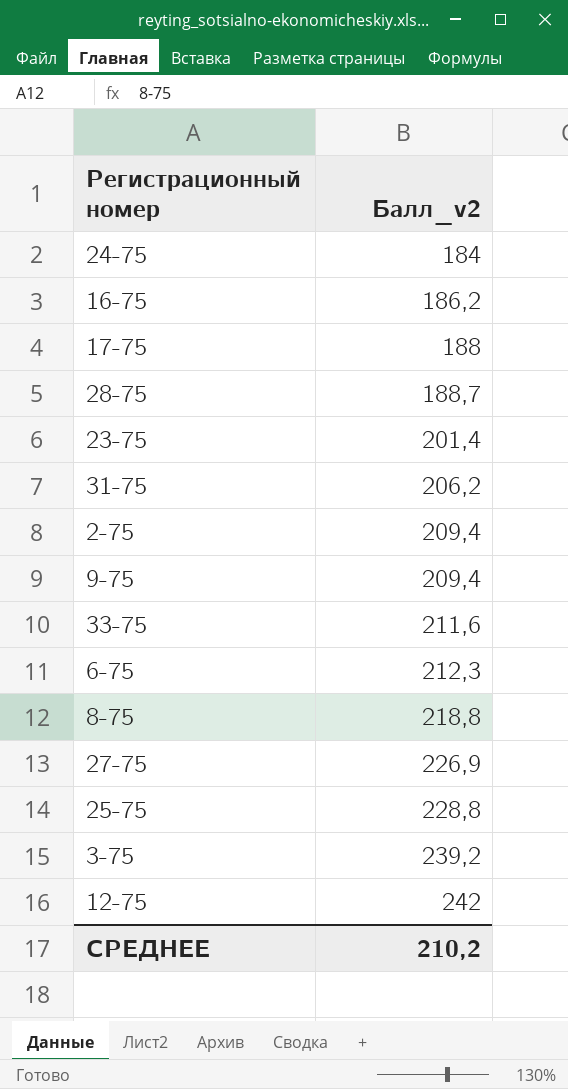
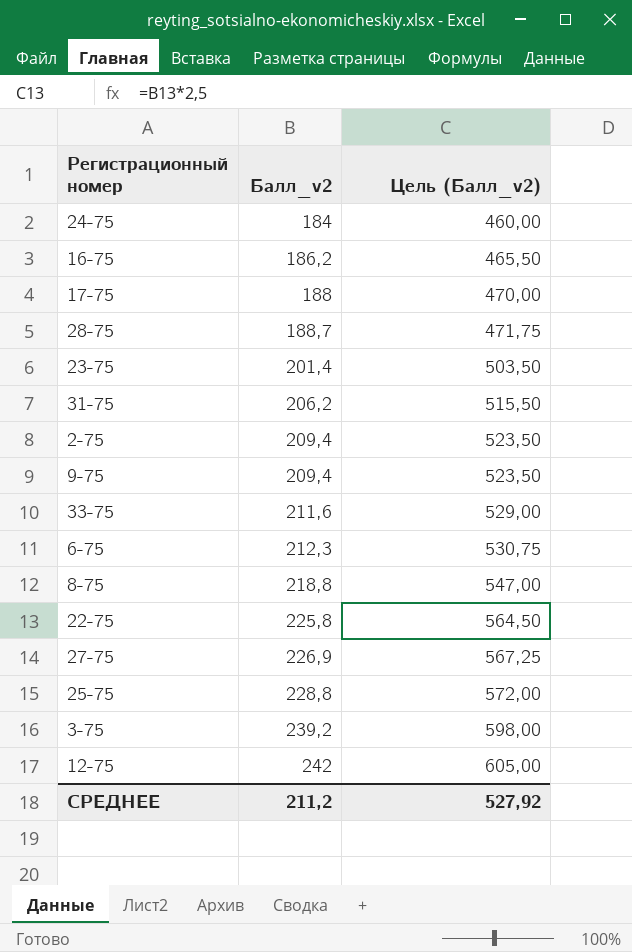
column Цель (Балл_v2) | formula: none -> [Балл_v2] * 2,5
row 22-75: none -> 225,8 | 564,50
СРЕДНЕЕ | Балл_v2: 210,2 -> 211,2

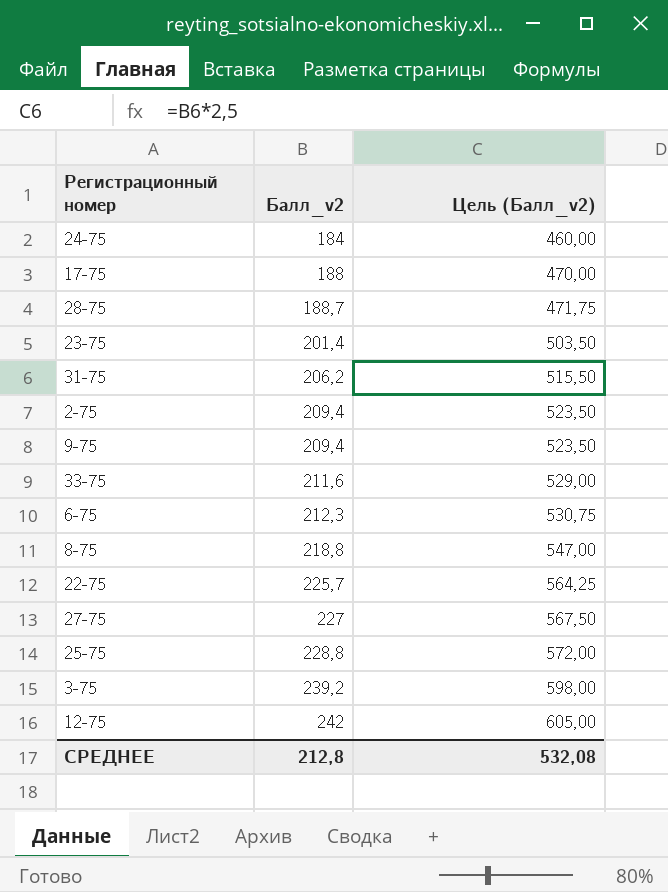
row 16-75: 186,2 | 465,50 -> none
22-75 | Балл_v2: 225,8 -> 225,7
22-75 | Цель (Балл_v2): 564,50 -> 564,25
27-75 | Балл_v2: 226,9 -> 227
27-75 | Цель (Балл_v2): 567,25 -> 567,50
СРЕДНЕЕ | Балл_v2: 211,2 -> 212,8
СРЕДНЕЕ | Цель (Балл_v2): 527,92 -> 532,08

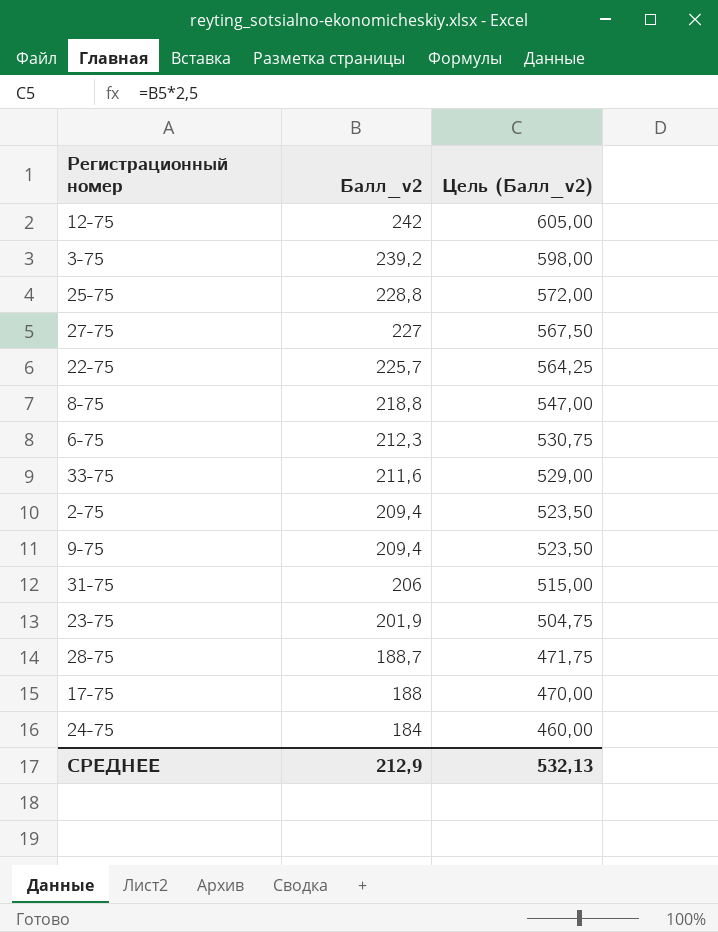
row order: Балл_v2 ascending -> Балл_v2 descending
31-75 | Балл_v2: 206,2 -> 206
31-75 | Цель (Балл_v2): 515,50 -> 515,00
23-75 | Балл_v2: 201,4 -> 201,9
23-75 | Цель (Балл_v2): 503,50 -> 504,75
СРЕДНЕЕ | Балл_v2: 212,8 -> 212,9
СРЕДНЕЕ | Цель (Балл_v2): 532,08 -> 532,13

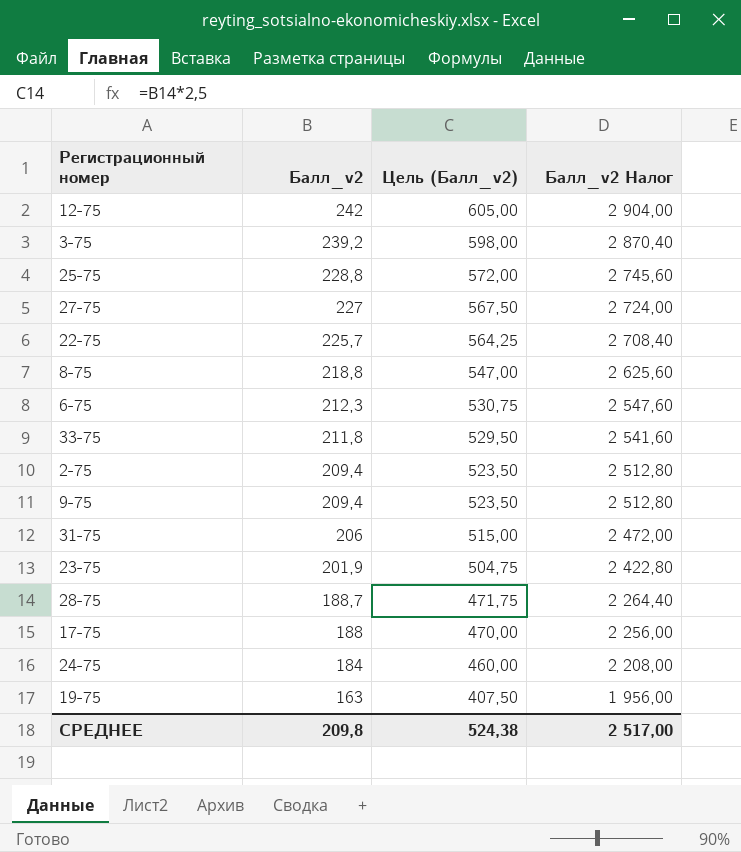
column Балл_v2 Налог | formula: none -> [Балл_v2] * 12
33-75 | Балл_v2: 211,6 -> 211,8
33-75 | Цель (Балл_v2): 529,00 -> 529,50
row 19-75: none -> 163 | 407,50 | 1 956,00
СРЕДНЕЕ | Балл_v2: 212,9 -> 209,8
СРЕДНЕЕ | Цель (Балл_v2): 532,13 -> 524,38

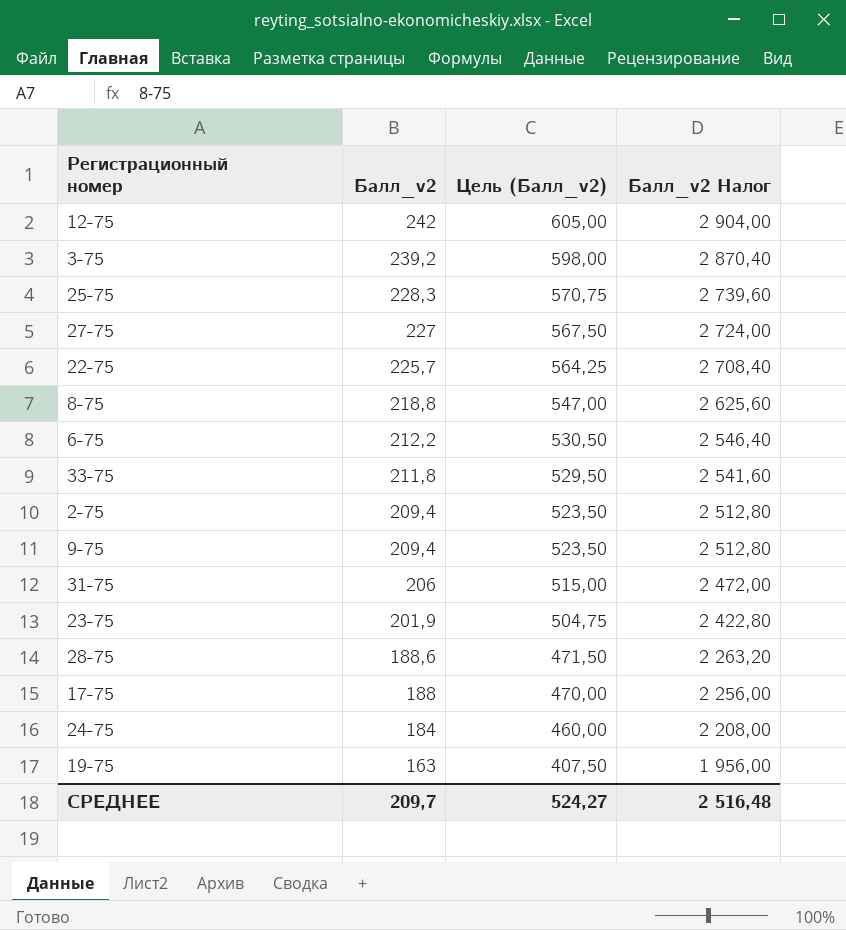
25-75 | Балл_v2: 228,8 -> 228,3
25-75 | Цель (Балл_v2): 572,00 -> 570,75
25-75 | Балл_v2 Налог: 2 745,60 -> 2 739,60
6-75 | Балл_v2: 212,3 -> 212,2
6-75 | Цель (Балл_v2): 530,75 -> 530,50
6-75 | Балл_v2 Налог: 2 547,60 -> 2 546,40
28-75 | Балл_v2: 188,7 -> 188,6
28-75 | Цель (Балл_v2): 471,75 -> 471,50
28-75 | Балл_v2 Налог: 2 264,40 -> 2 263,20
СРЕДНЕЕ | Балл_v2: 209,8 -> 209,7
СРЕДНЕЕ | Цель (Балл_v2): 524,38 -> 524,27
СРЕДНЕЕ | Балл_v2 Налог: 2 517,00 -> 2 516,48

